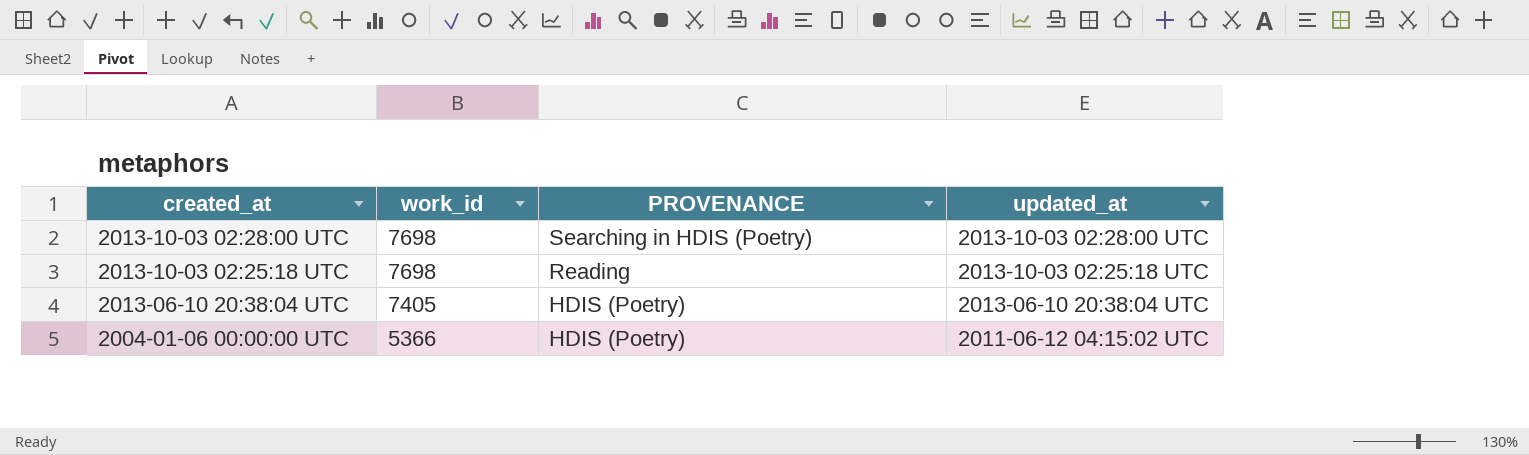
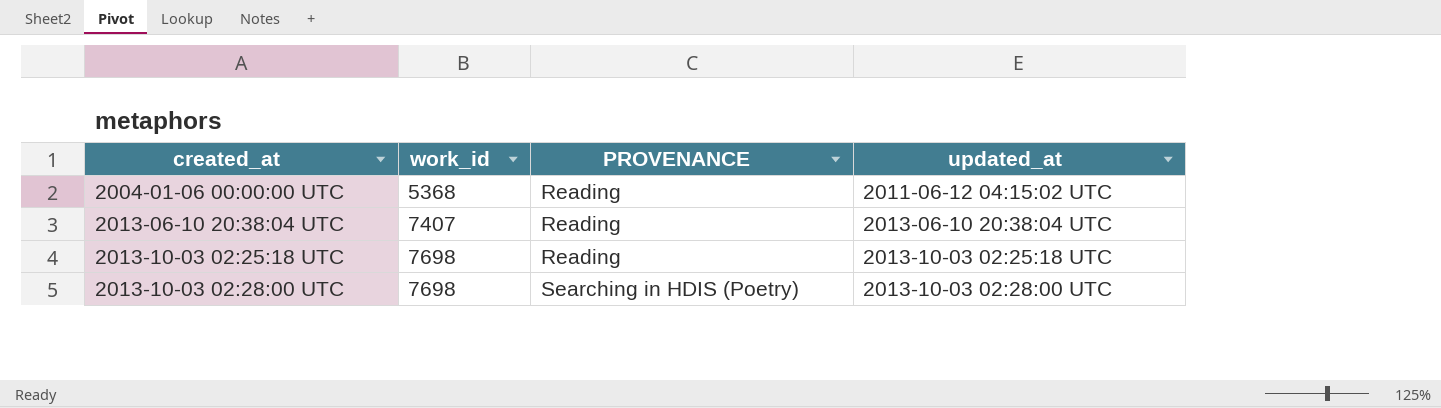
row order: created_at descending -> created_at ascending
2004-01-06 00:00:00 UTC | work_id: 5366 -> 5368
2004-01-06 00:00:00 UTC | PROVENANCE: HDIS (Poetry) -> Reading
2013-06-10 20:38:04 UTC | work_id: 7405 -> 7407
2013-06-10 20:38:04 UTC | PROVENANCE: HDIS (Poetry) -> Reading

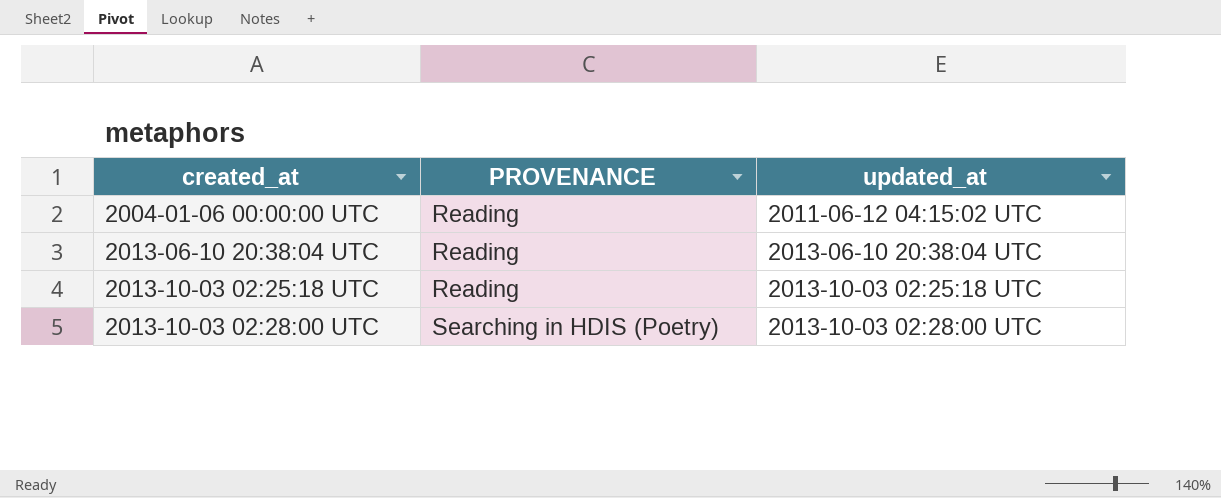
column work_id | position: 2 -> none

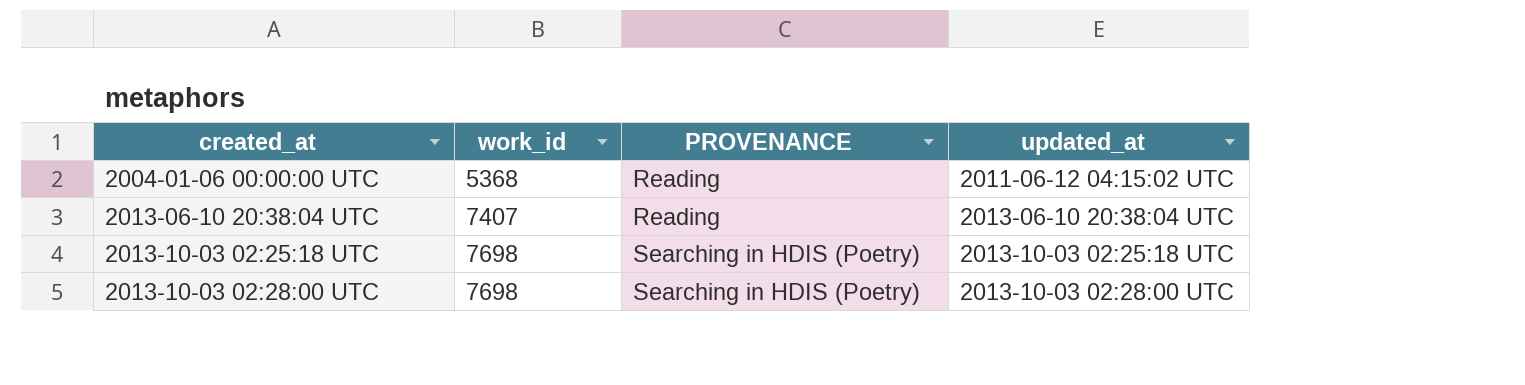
column work_id | position: none -> 2
2013-10-03 02:25:18 UTC | PROVENANCE: Reading -> Searching in HDIS (Poetry)

